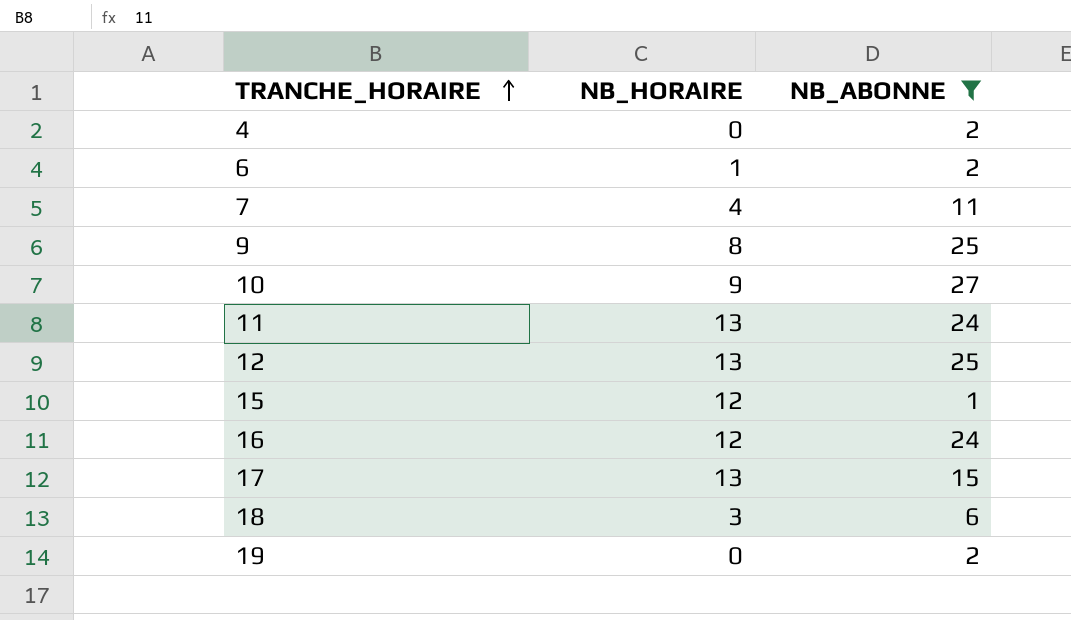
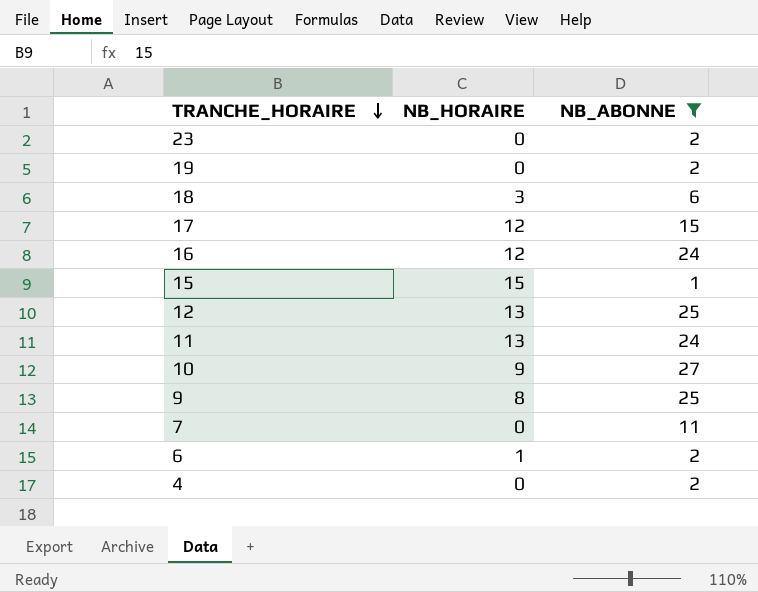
row order: TRANCHE_HORAIRE ascending -> TRANCHE_HORAIRE descending
row 23: none -> 0 | 2
17 | NB_HORAIRE: 13 -> 12
15 | NB_HORAIRE: 12 -> 15
7 | NB_HORAIRE: 4 -> 0

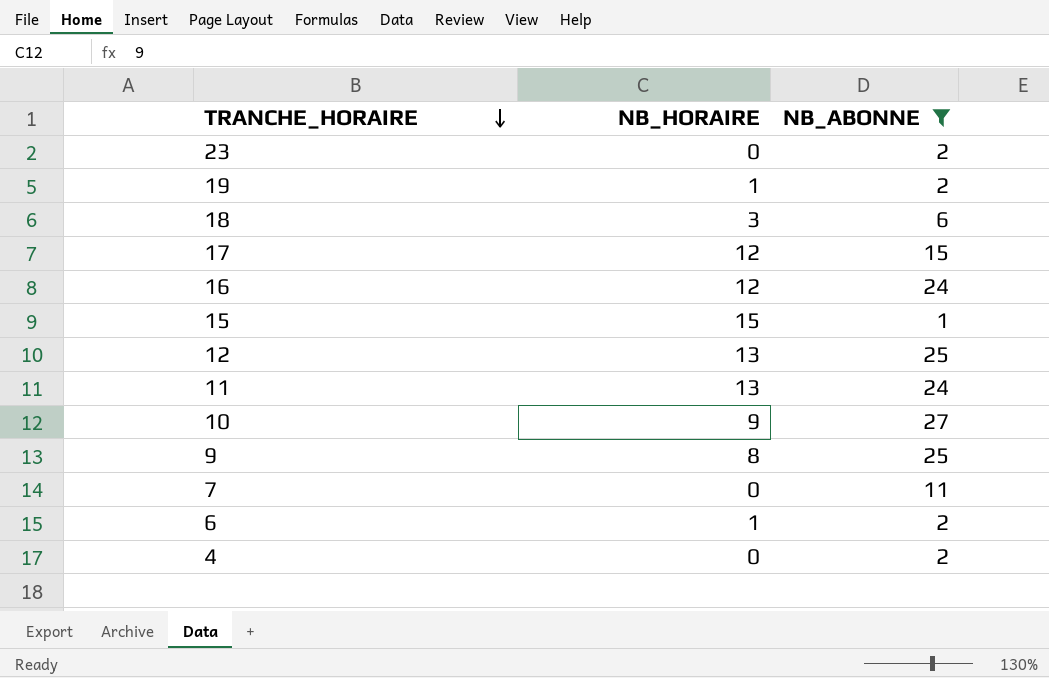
19 | NB_HORAIRE: 0 -> 1

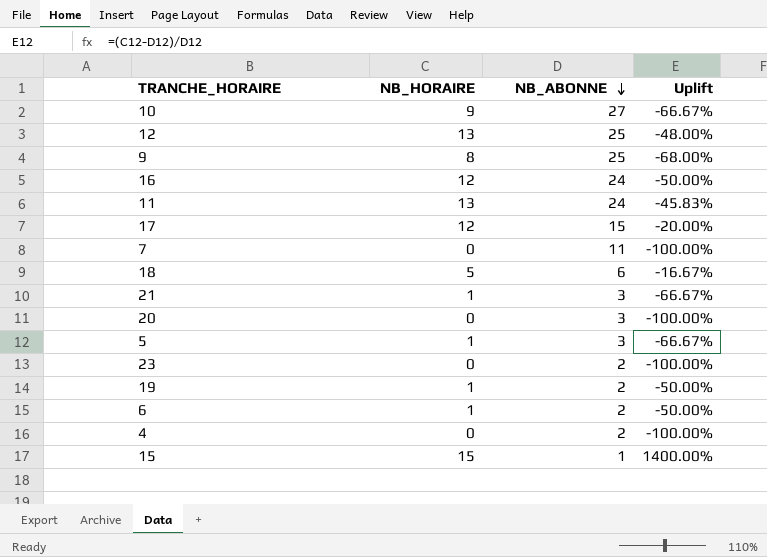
filter: NB_ABONNE != 3 -> none
row order: TRANCHE_HORAIRE descending -> NB_ABONNE descending
column Uplift | formula: none -> ([NB_HORAIRE] - [NB_ABONNE]) / [NB_ABONNE]
18 | NB_HORAIRE: 3 -> 5

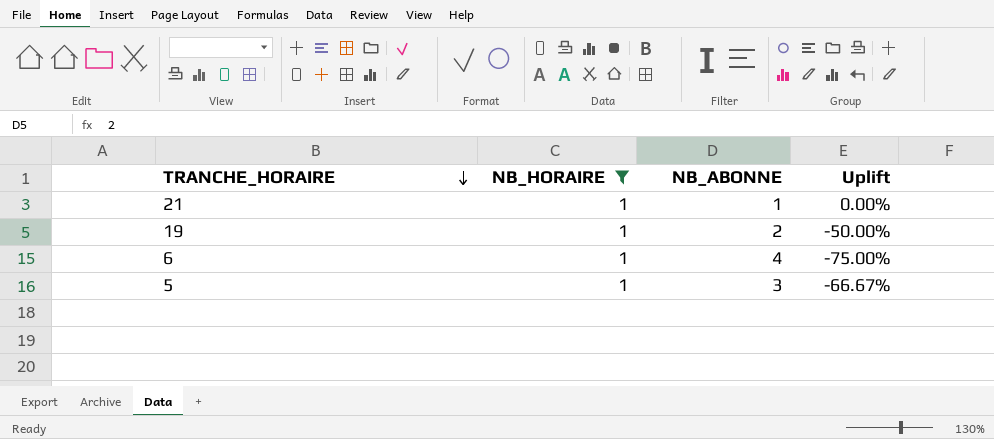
filter: none -> NB_HORAIRE = 1
row order: NB_ABONNE descending -> TRANCHE_HORAIRE descending
21 | NB_ABONNE: 3 -> 1
21 | Uplift: -66.67% -> 0.00%
6 | NB_ABONNE: 2 -> 4
6 | Uplift: -50.00% -> -75.00%

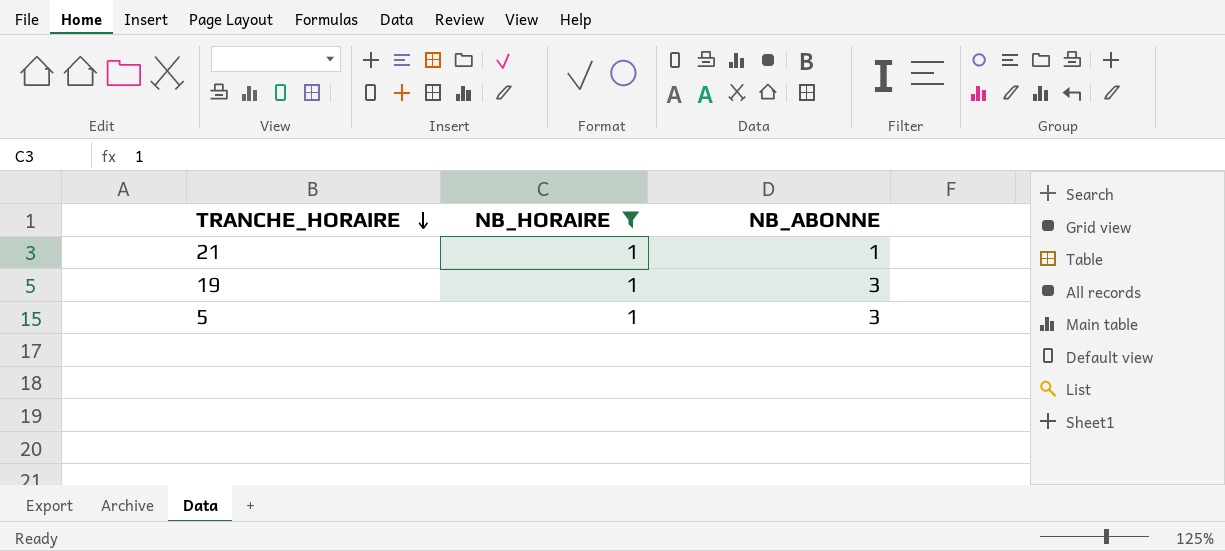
column Uplift | formula: ([NB_HORAIRE] - [NB_ABONNE]) / [NB_ABONNE] -> none
row 6: 1 | 4 | -75.00% -> none
19 | NB_ABONNE: 2 -> 3

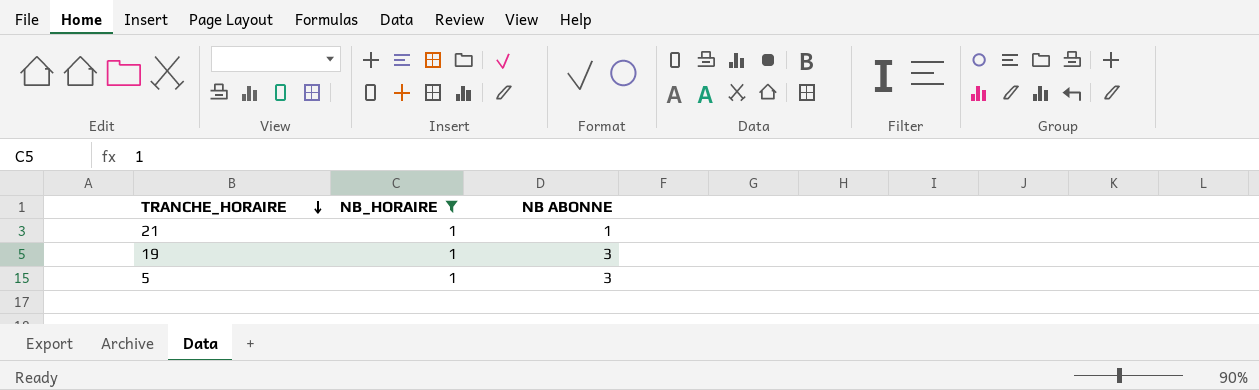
column name: NB_ABONNE -> NB ABONNE

